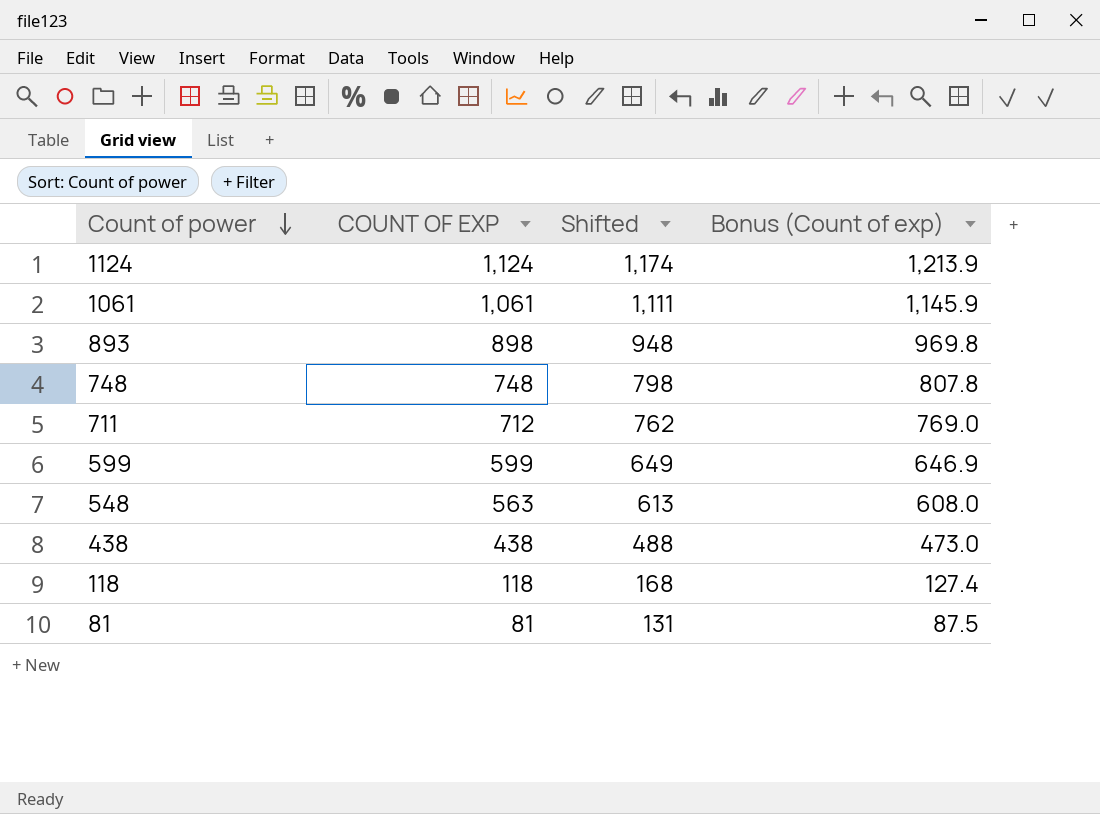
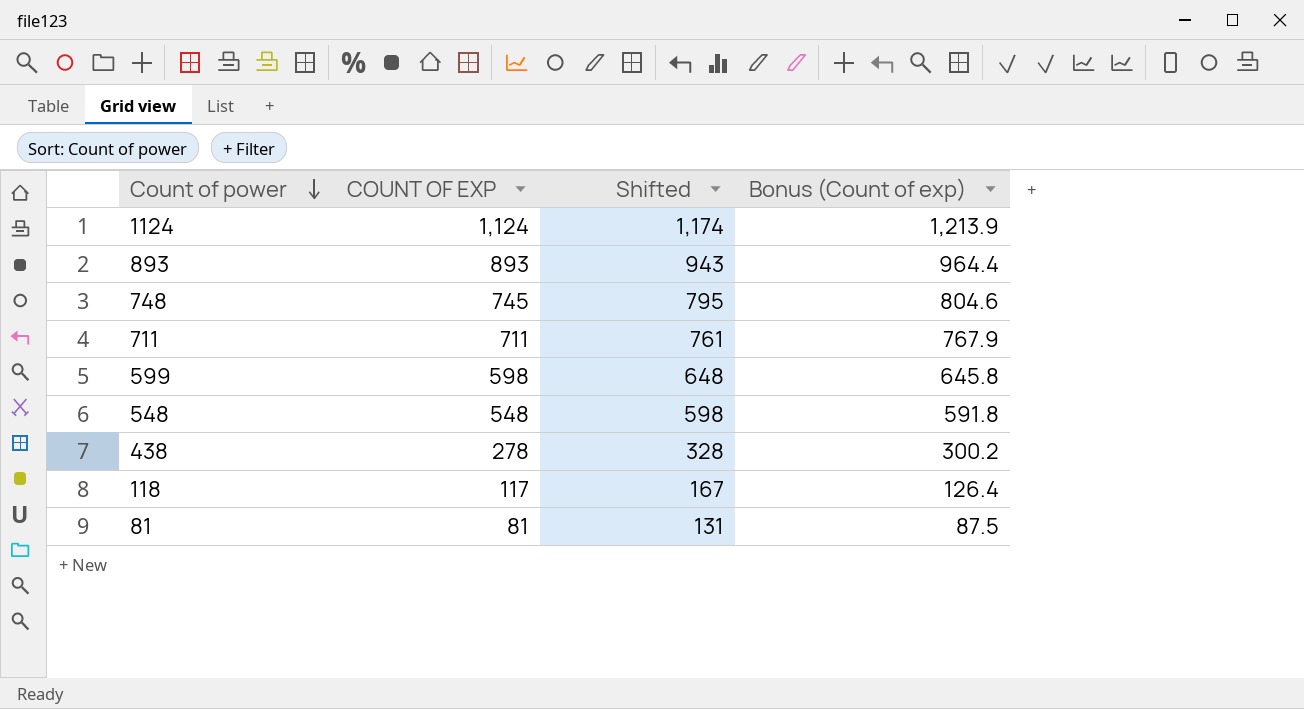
row 1061: 1,061 | 1,111 | 1,145.9 -> none
893 | COUNT OF EXP: 898 -> 893
893 | Shifted: 948 -> 943
893 | Bonus (Count of exp): 969.8 -> 964.4
748 | COUNT OF EXP: 748 -> 745
748 | Shifted: 798 -> 795
748 | Bonus (Count of exp): 807.8 -> 804.6
711 | COUNT OF EXP: 712 -> 711
711 | Shifted: 762 -> 761
711 | Bonus (Count of exp): 769.0 -> 767.9
599 | COUNT OF EXP: 599 -> 598
599 | Shifted: 649 -> 648
599 | Bonus (Count of exp): 646.9 -> 645.8
548 | COUNT OF EXP: 563 -> 548
548 | Shifted: 613 -> 598
548 | Bonus (Count of exp): 608.0 -> 591.8
438 | COUNT OF EXP: 438 -> 278
438 | Shifted: 488 -> 328
438 | Bonus (Count of exp): 473.0 -> 300.2
118 | COUNT OF EXP: 118 -> 117
118 | Shifted: 168 -> 167
118 | Bonus (Count of exp): 127.4 -> 126.4

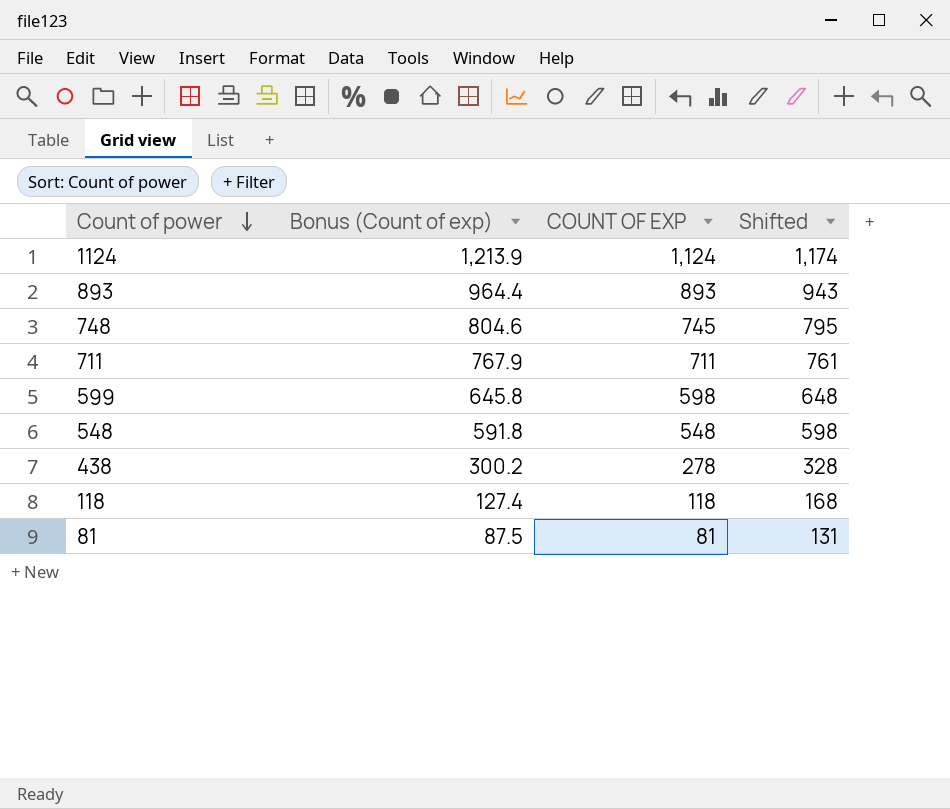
column Bonus (Count of exp) | position: 4 -> 2
118 | Bonus (Count of exp): 126.4 -> 127.4
118 | COUNT OF EXP: 117 -> 118
118 | Shifted: 167 -> 168

